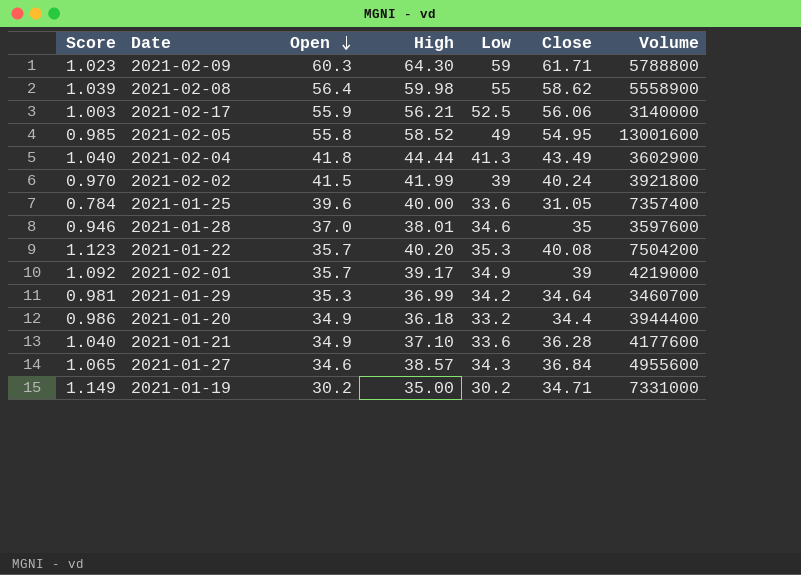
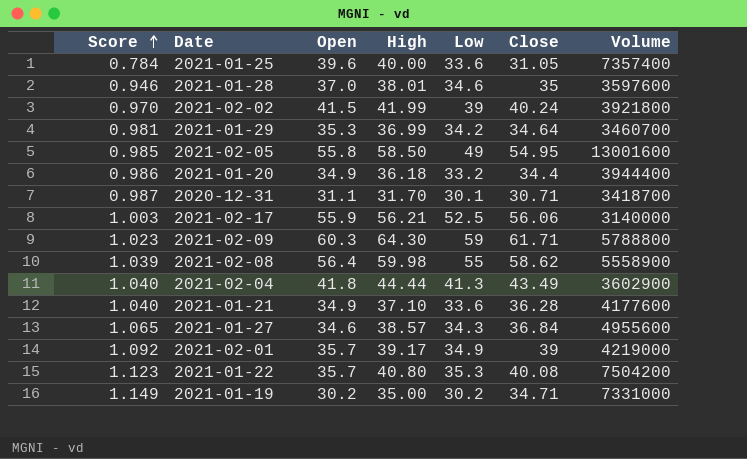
row order: Open descending -> Score ascending
2021-02-05 | High: 58.52 -> 58.50
row 2020-12-31: none -> 0.987 | 31.1 | 31.70 | 30.1 | 30.71 | 3418700
2021-01-22 | High: 40.20 -> 40.80

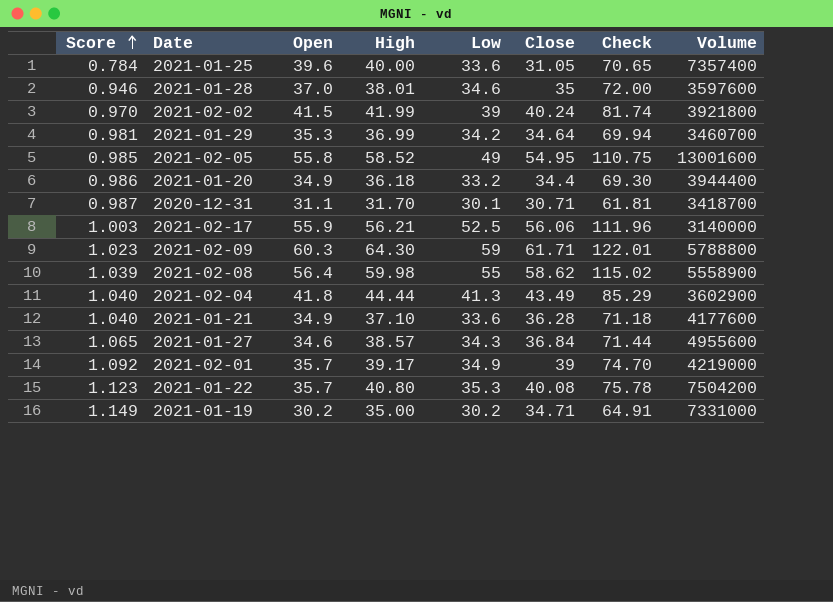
column Check | formula: none -> [Open] + [Close]
2021-02-05 | High: 58.50 -> 58.52

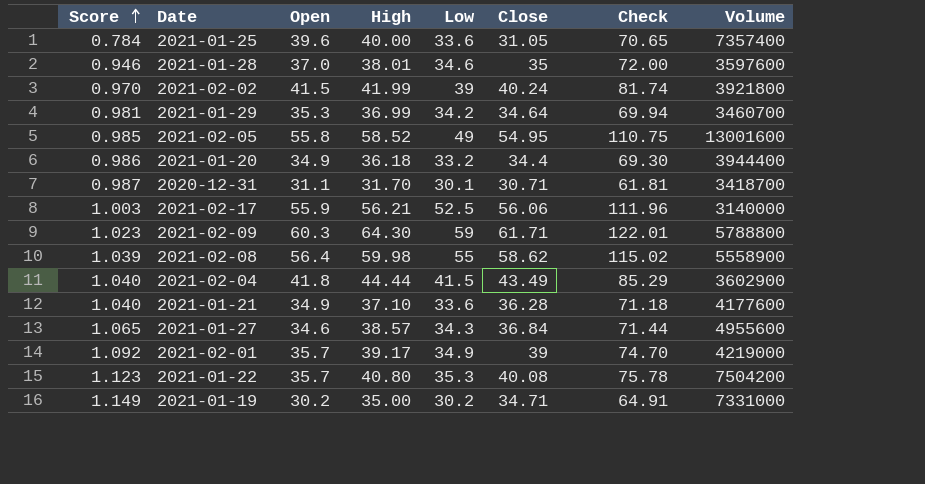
2021-02-04 | Low: 41.3 -> 41.5

